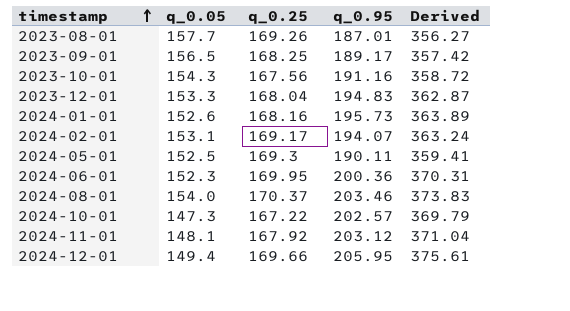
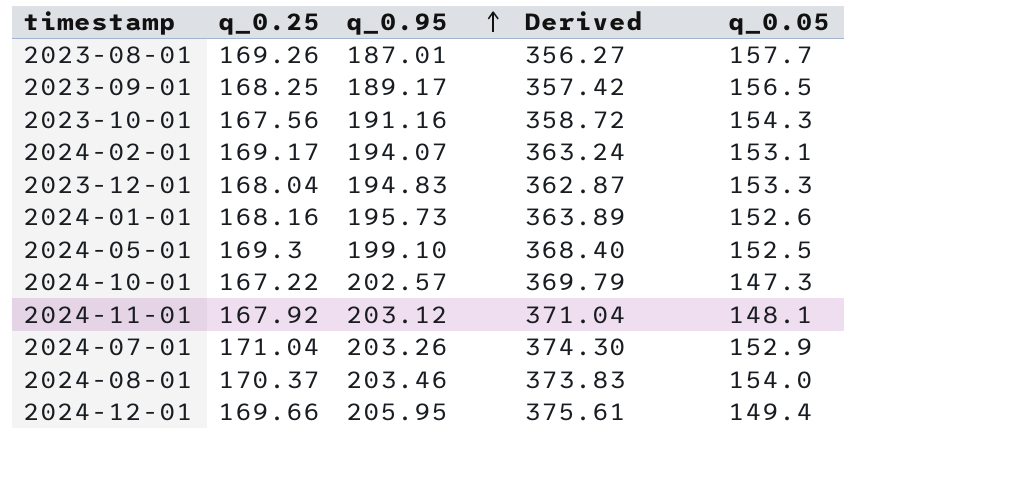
row order: timestamp ascending -> q_0.95 ascending
column q_0.05 | position: 2 -> 5
row 2024-06-01: 152.3 | 169.95 | 200.36 | 370.31 -> none
2024-05-01 | q_0.95: 190.11 -> 199.10
2024-05-01 | Derived: 359.41 -> 368.40
row 2024-07-01: none -> 171.04 | 203.26 | 374.30 | 152.9

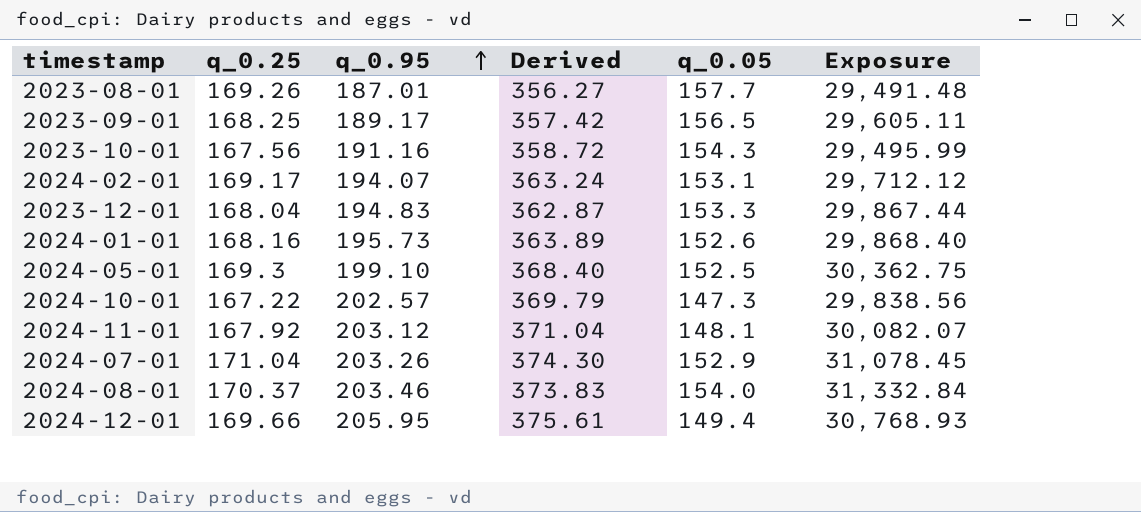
column Exposure | formula: none -> [q_0.95] * [q_0.05]

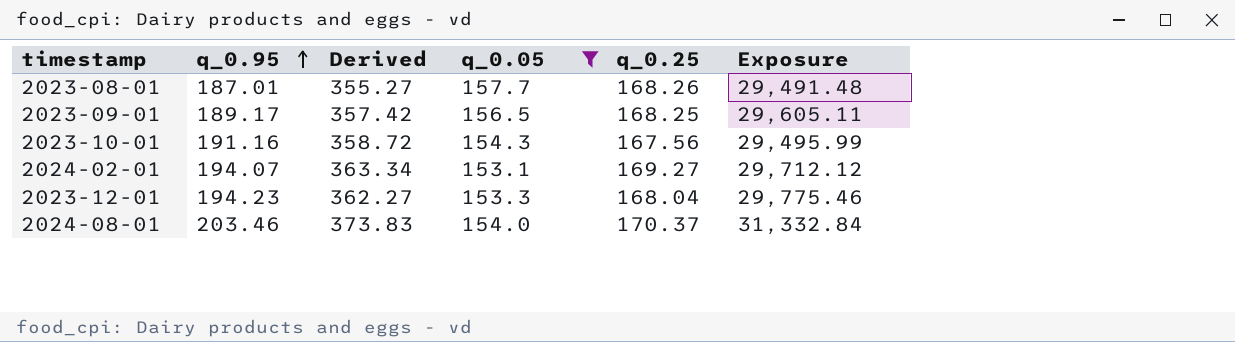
filter: none -> q_0.05 >= 153.1
column q_0.25 | position: 2 -> 5
2023-08-01 | Derived: 356.27 -> 355.27
2023-08-01 | q_0.25: 169.26 -> 168.26
2024-02-01 | Derived: 363.24 -> 363.34
2024-02-01 | q_0.25: 169.17 -> 169.27
2023-12-01 | q_0.95: 194.83 -> 194.23
2023-12-01 | Derived: 362.87 -> 362.27
2023-12-01 | Exposure: 29,867.44 -> 29,775.46

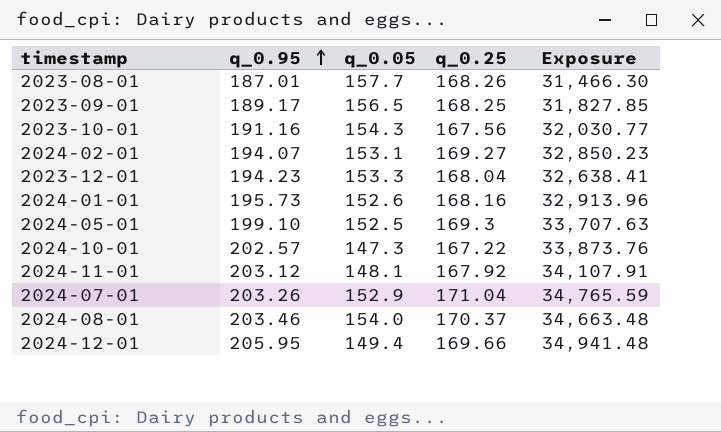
filter: q_0.05 >= 153.1 -> none
column Derived | formula: [q_0.95] + [q_0.25] -> none
column Exposure | formula: [q_0.95] * [q_0.05] -> [q_0.95] * [q_0.25]

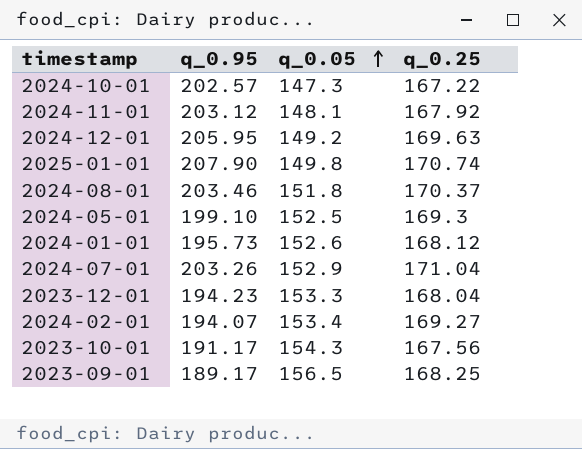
row order: q_0.95 ascending -> q_0.05 ascending
column Exposure | formula: [q_0.95] * [q_0.25] -> none
row 2023-08-01: 187.01 | 157.7 | 168.26 | 31,466.30 -> none
2024-12-01 | q_0.05: 149.4 -> 149.2
2024-12-01 | q_0.25: 169.66 -> 169.63
row 2025-01-01: none -> 207.90 | 149.8 | 170.74
2024-08-01 | q_0.05: 154.0 -> 151.8
2024-01-01 | q_0.25: 168.16 -> 168.12
2024-02-01 | q_0.05: 153.1 -> 153.4
2023-10-01 | q_0.95: 191.16 -> 191.17

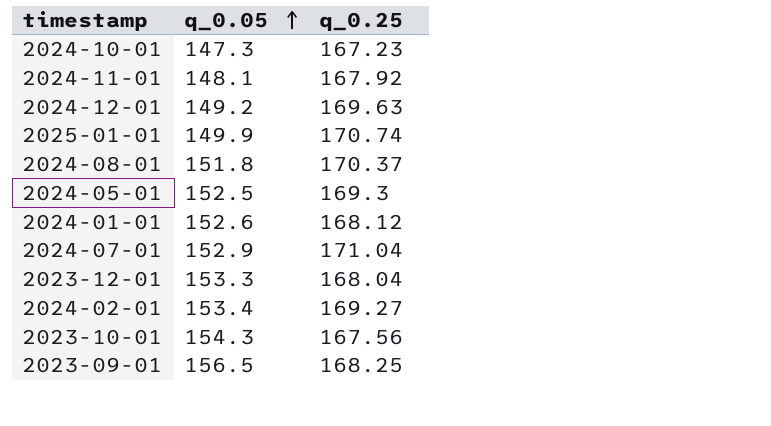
column q_0.95 | position: 2 -> none
2024-10-01 | q_0.25: 167.22 -> 167.23
2025-01-01 | q_0.05: 149.8 -> 149.9

